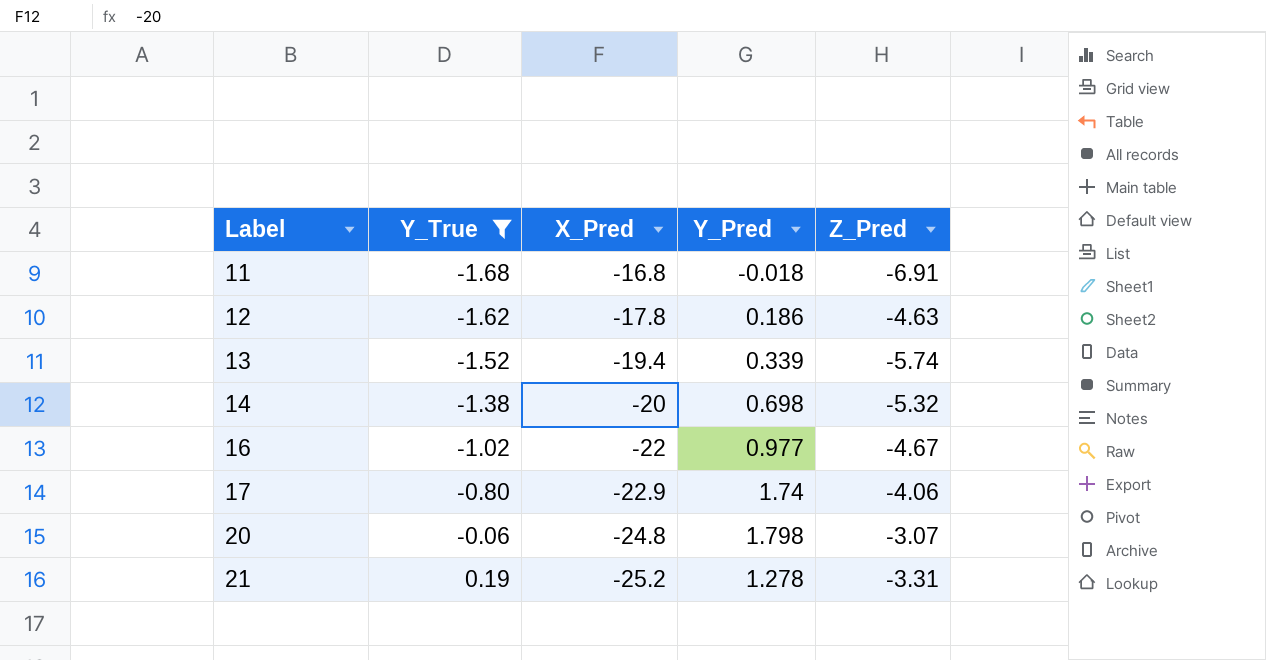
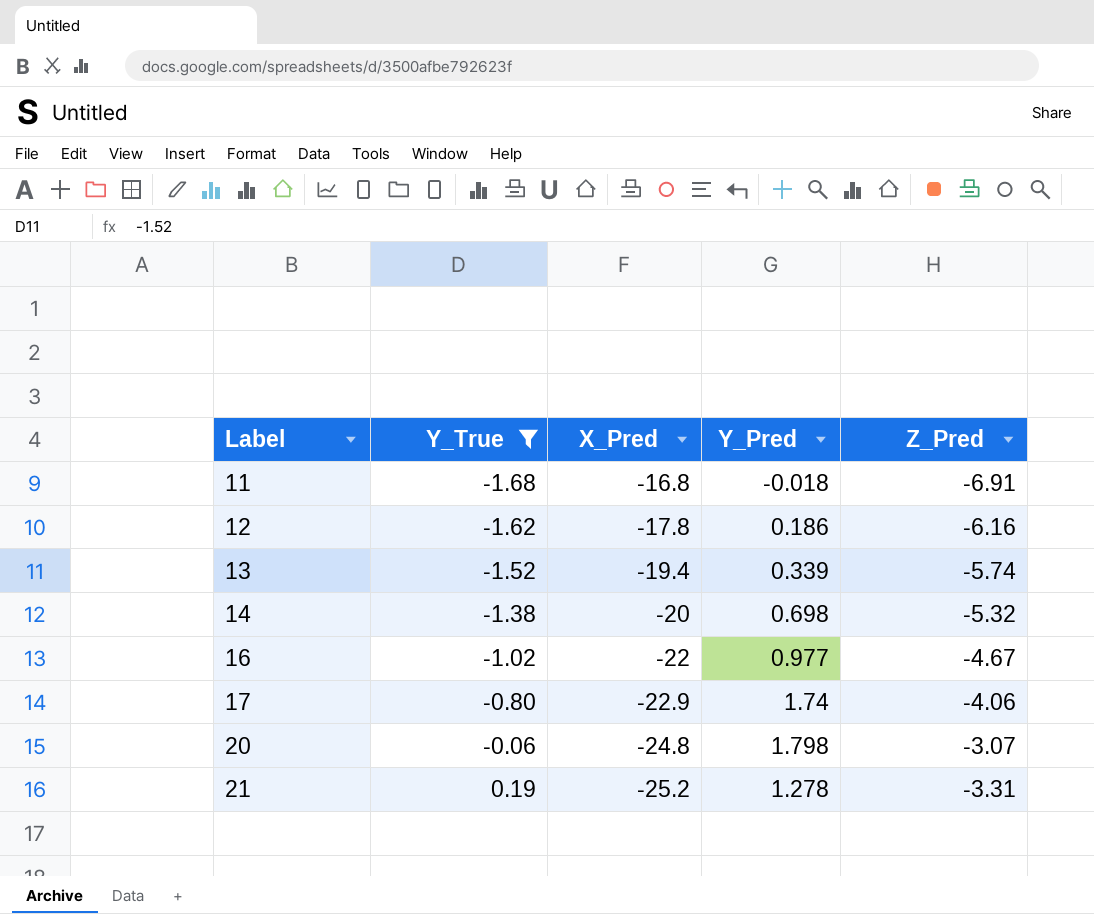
12 | Z_Pred: -4.63 -> -6.16

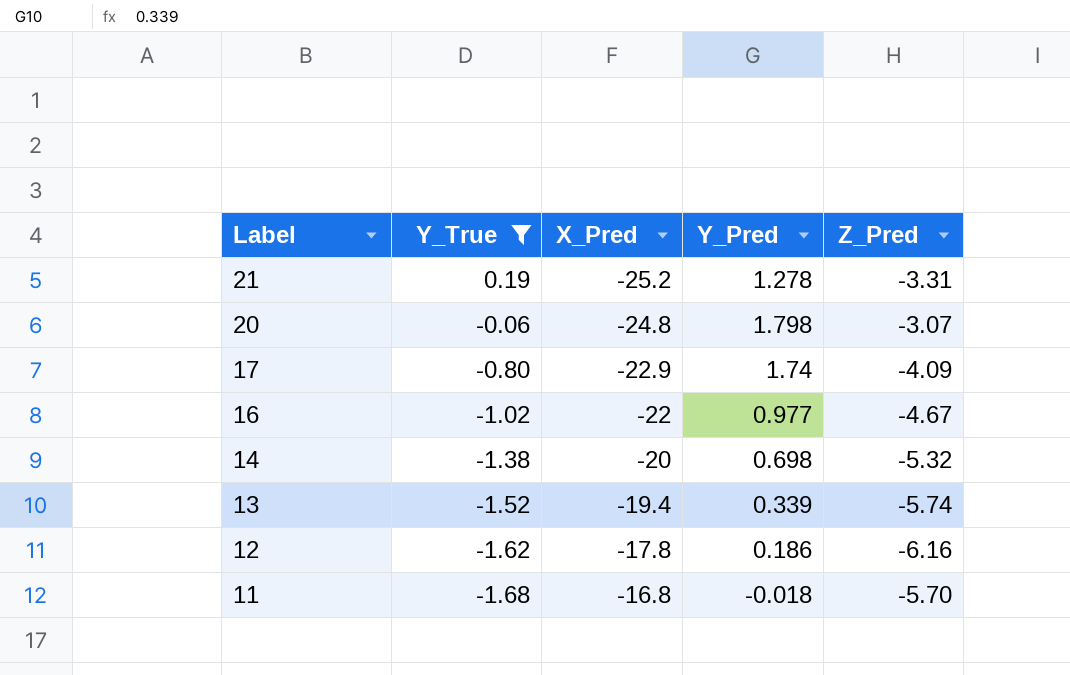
row order: Label ascending -> Label descending
17 | Z_Pred: -4.06 -> -4.09
11 | Z_Pred: -6.91 -> -5.70

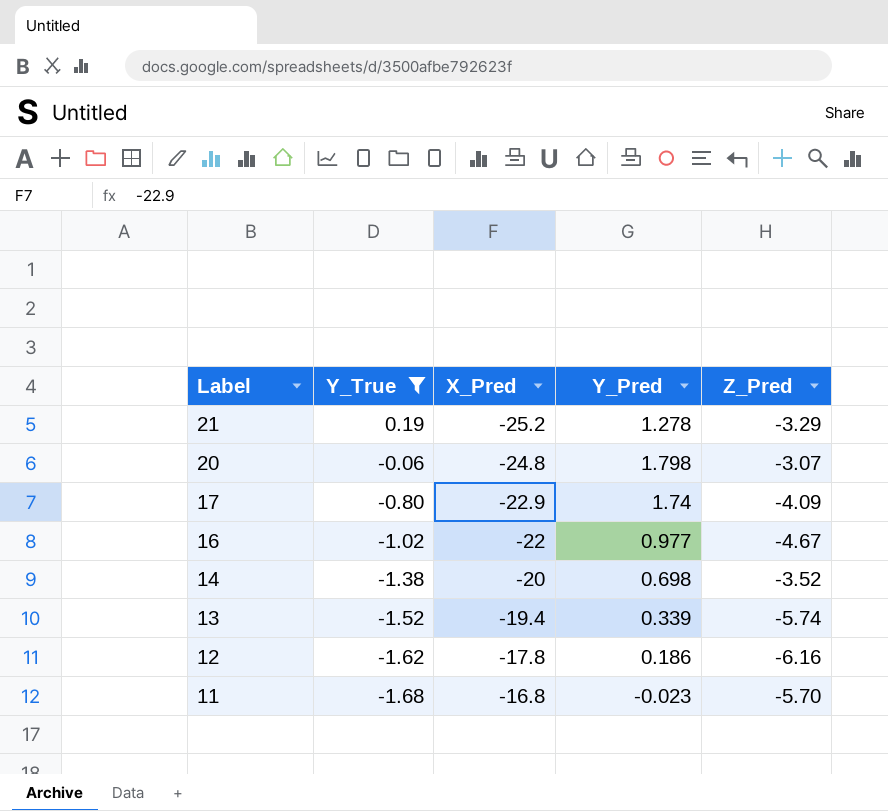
21 | Z_Pred: -3.31 -> -3.29
14 | Z_Pred: -5.32 -> -3.52
11 | Y_Pred: -0.018 -> -0.023

